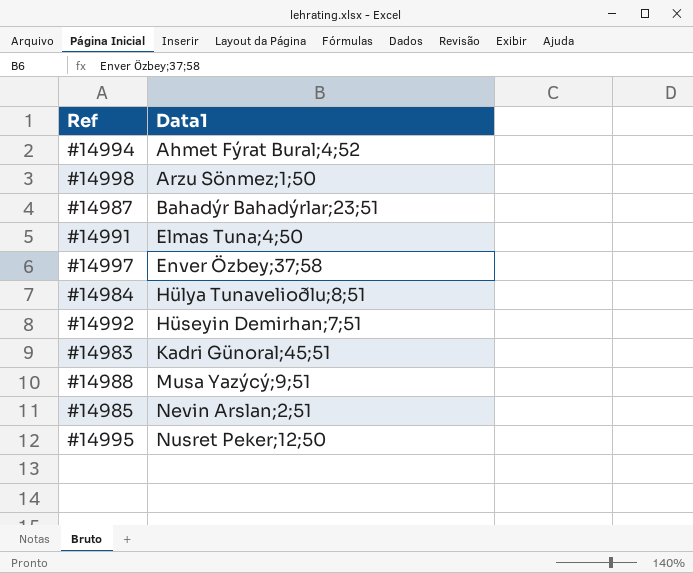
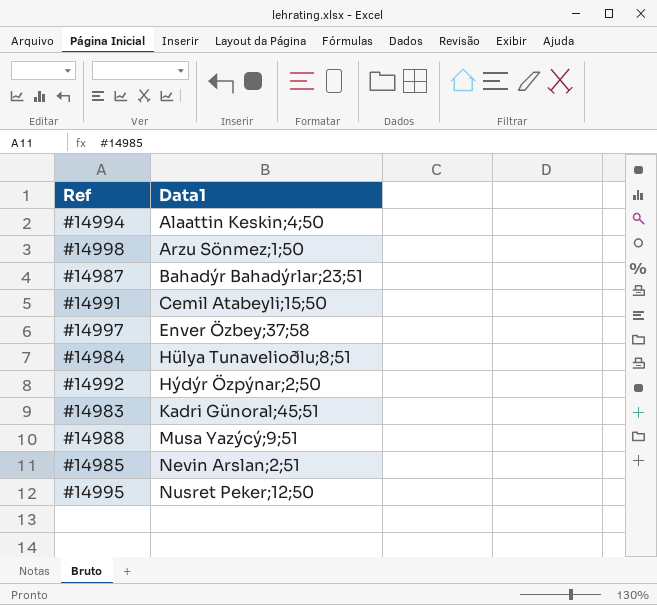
#14994 | Data1: Ahmet Fýrat Bural;4;52 -> Alaattin Keskin;4;50
#14991 | Data1: Elmas Tuna;4;50 -> Cemil Atabeyli;15;50
#14992 | Data1: Hüseyin Demirhan;7;51 -> Hýdýr Özpýnar;2;50

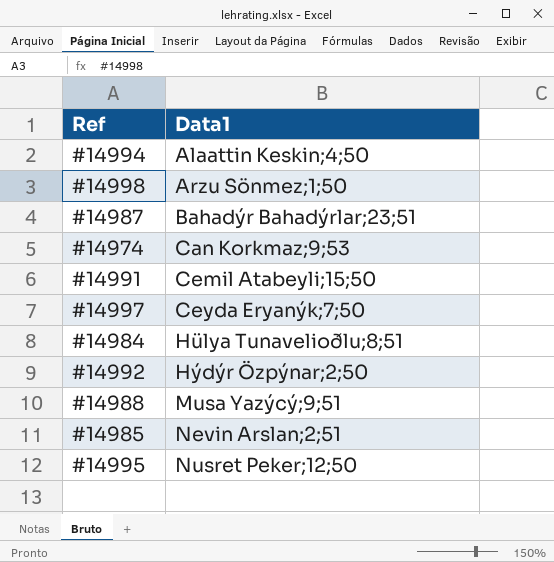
row #14983: Kadri Günoral;45;51 -> none
row #14974: none -> Can Korkmaz;9;53
#14997 | Data1: Enver Özbey;37;58 -> Ceyda Eryanýk;7;50

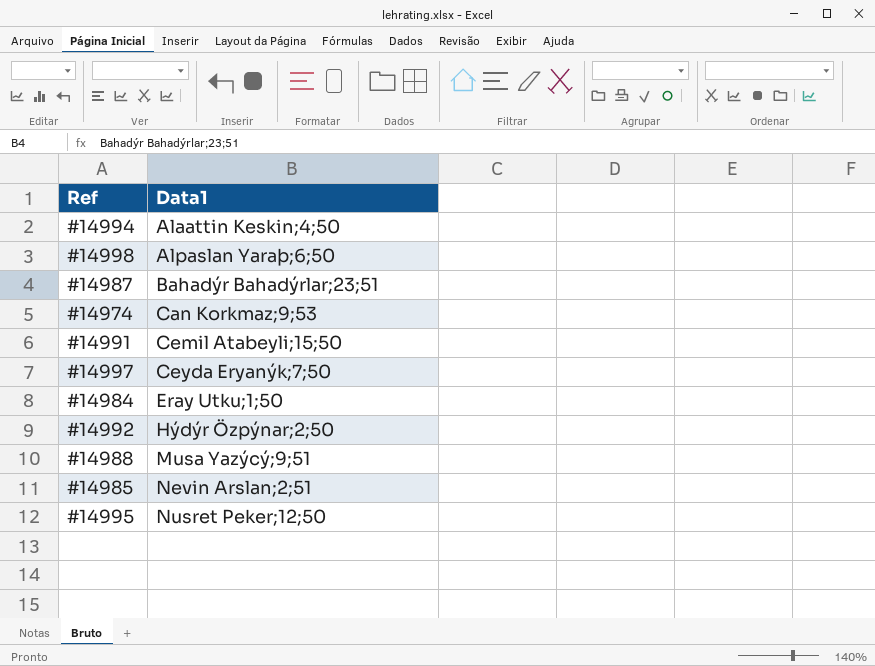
#14998 | Data1: Arzu Sönmez;1;50 -> Alpaslan Yaraþ;6;50
#14984 | Data1: Hülya Tunavelioðlu;8;51 -> Eray Utku;1;50

